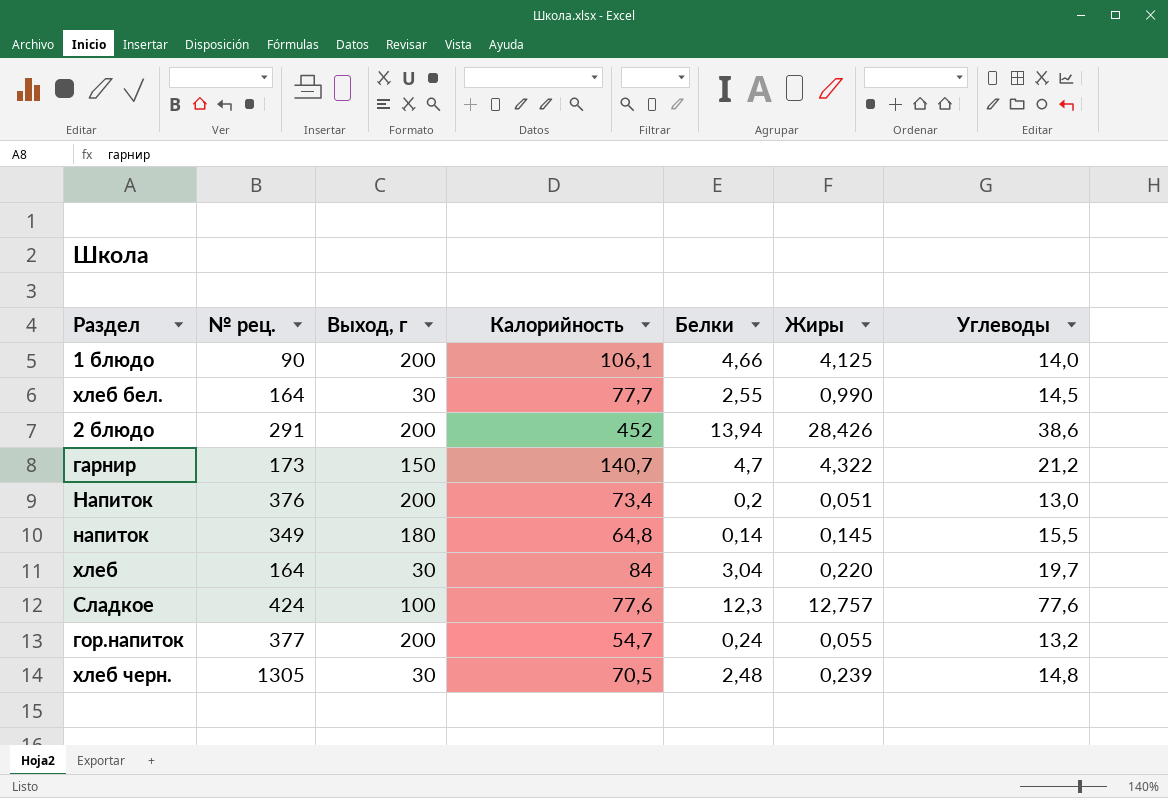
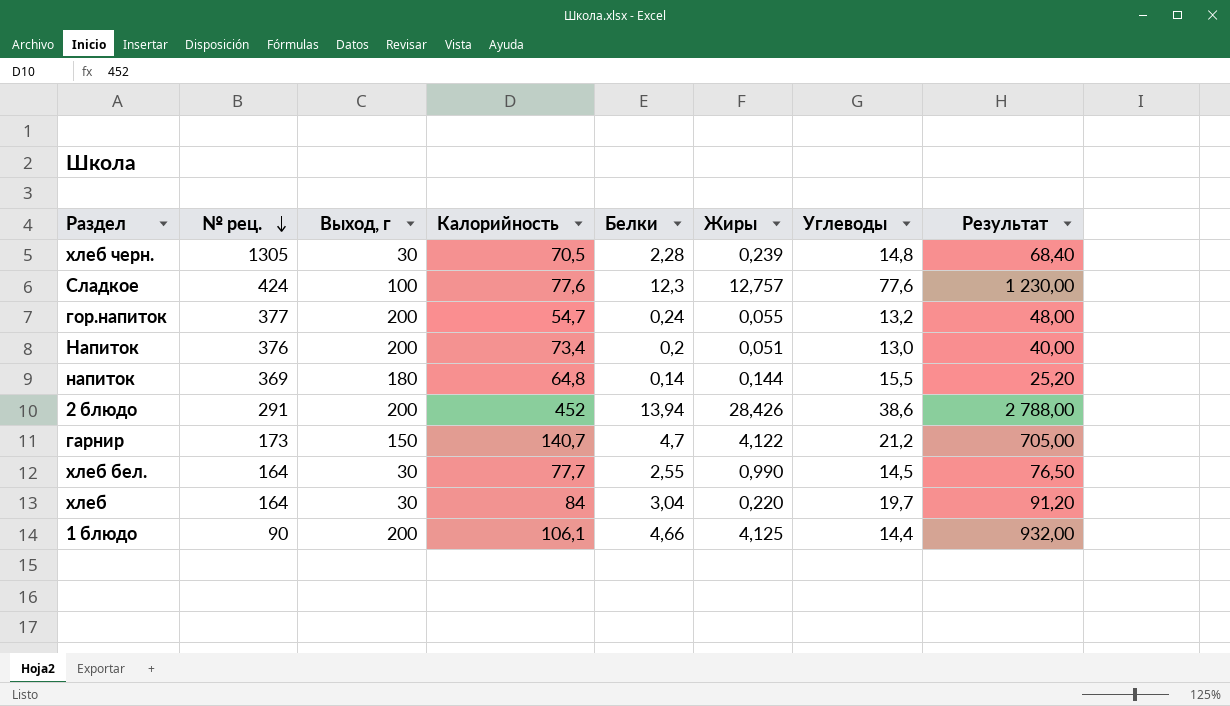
row order: none -> № рец. descending
column Результат | formula: none -> [Выход, г] * [Белки]
хлеб черн. | Белки: 2,48 -> 2,28
напиток | № рец.: 349 -> 369
напиток | Жиры: 0,145 -> 0,144
гарнир | Жиры: 4,322 -> 4,122
1 блюдо | Углеводы: 14,0 -> 14,4

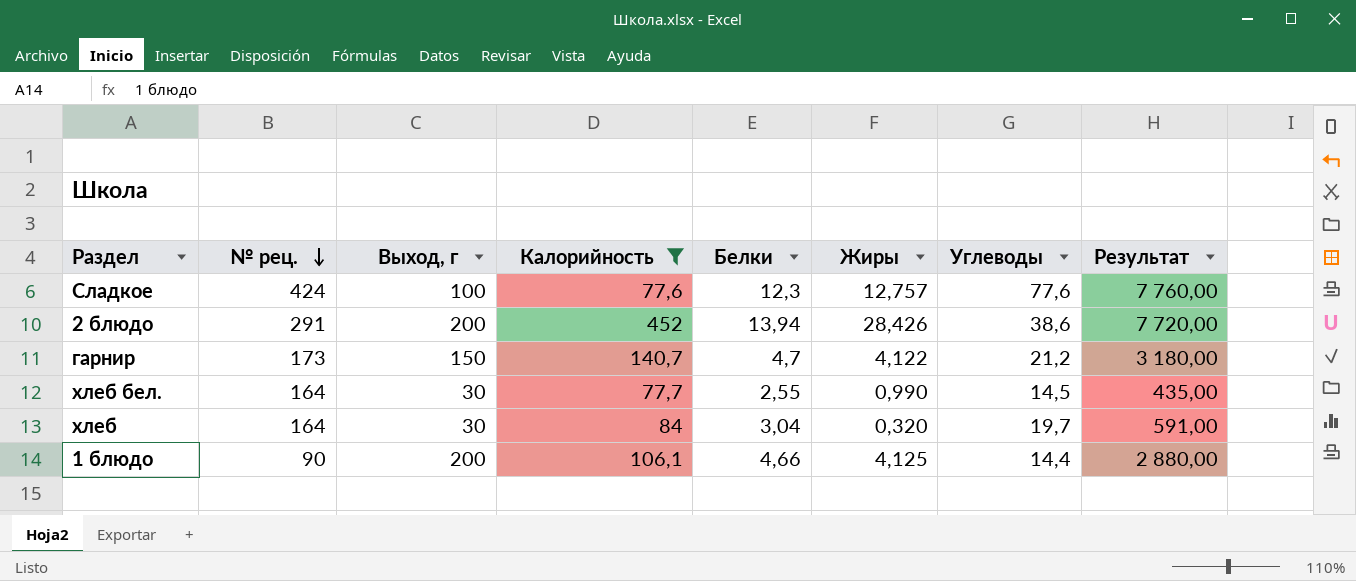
filter: none -> Калорийность >= 77,6
column Результат | formula: [Выход, г] * [Белки] -> [Выход, г] * [Углеводы]
хлеб | Жиры: 0,220 -> 0,320

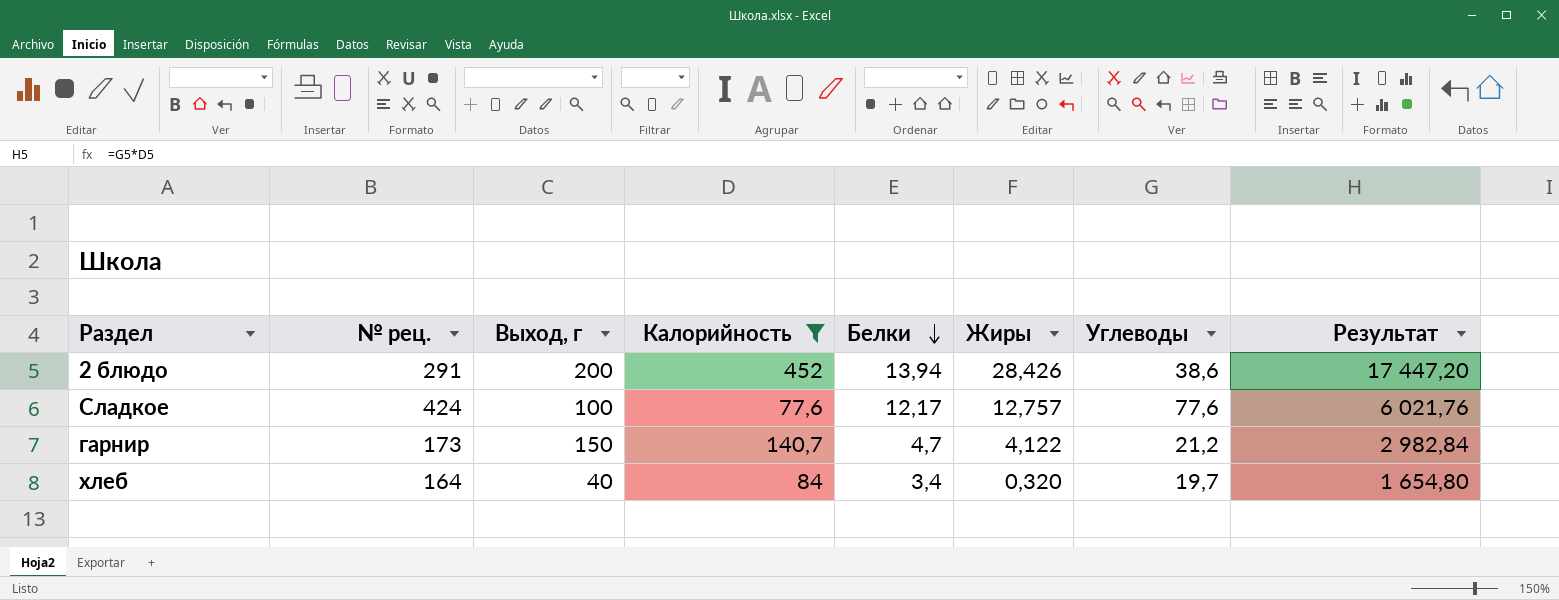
row order: № рец. descending -> Белки descending
column Результат | formula: [Выход, г] * [Углеводы] -> [Калорийность] * [Углеводы]
row хлеб бел.: 164 | 30 | 77,7 | 2,55 | 0,990 | 14,5 | 435,00 -> none
row 1 блюдо: 90 | 200 | 106,1 | 4,66 | 4,125 | 14,4 | 2 880,00 -> none
Сладкое | Белки: 12,3 -> 12,17
хлеб | Выход, г: 30 -> 40
хлеб | Белки: 3,04 -> 3,4

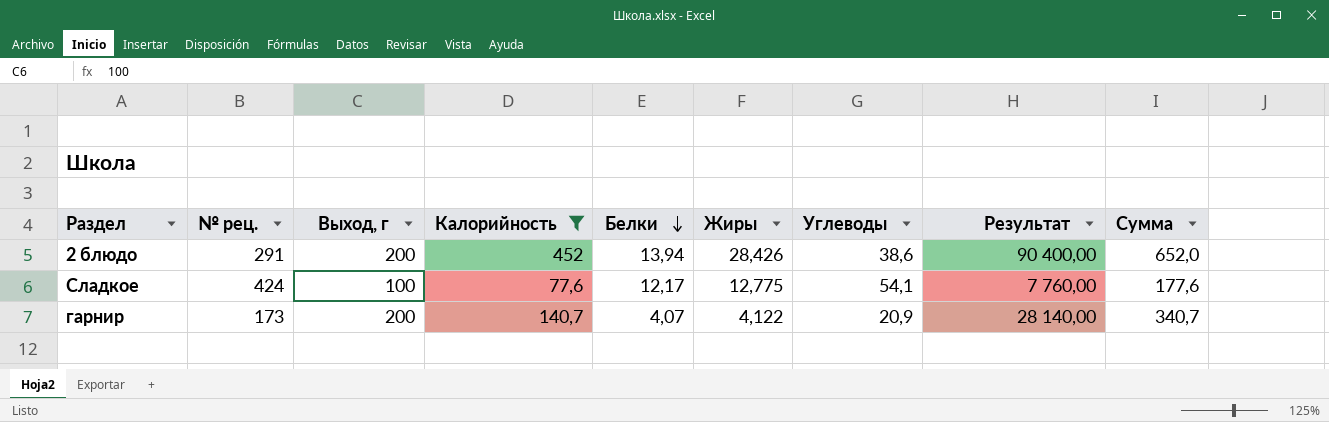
column Результат | formula: [Калорийность] * [Углеводы] -> [Выход, г] * [Калорийность]
column Сумма | formula: none -> [Выход, г] + [Калорийность]
row хлеб: 164 | 40 | 84 | 3,4 | 0,320 | 19,7 | 1 654,80 -> none
Сладкое | Жиры: 12,757 -> 12,775
Сладкое | Углеводы: 77,6 -> 54,1
гарнир | Выход, г: 150 -> 200
гарнир | Белки: 4,7 -> 4,07
гарнир | Углеводы: 21,2 -> 20,9

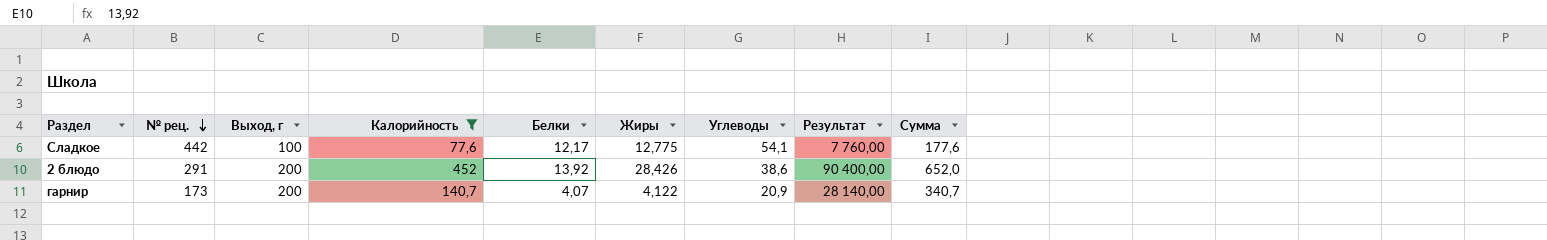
row order: Белки descending -> № рец. descending
Сладкое | № рец.: 424 -> 442
2 блюдо | Белки: 13,94 -> 13,92

